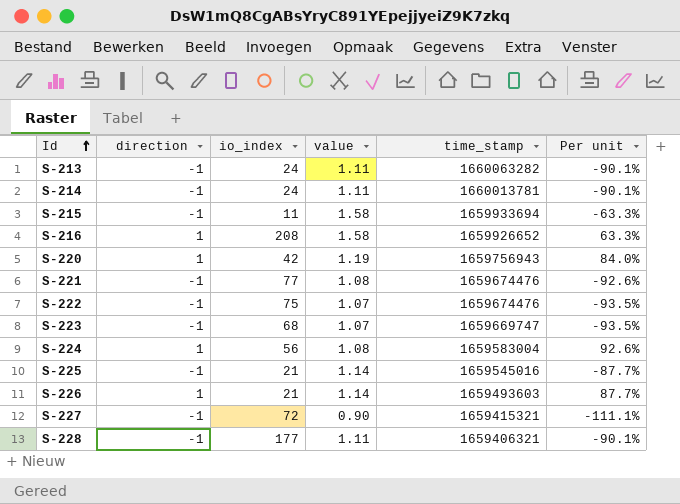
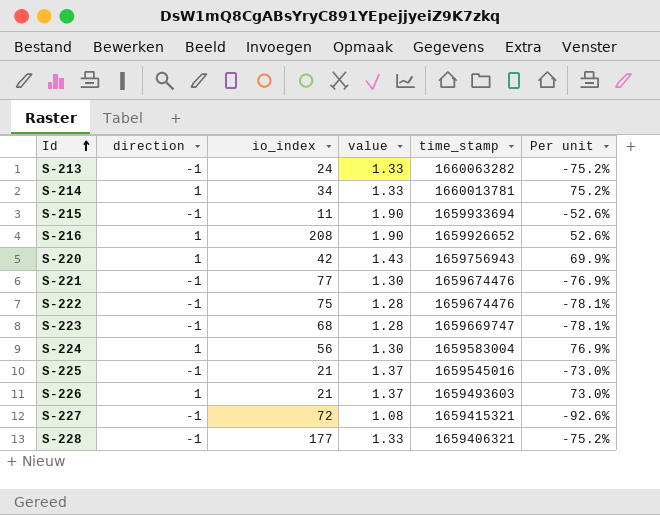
S-213 | value: 1.11 -> 1.33
S-213 | Per unit: -90.1% -> -75.2%
S-214 | direction: -1 -> 1
S-214 | io_index: 24 -> 34
S-214 | value: 1.11 -> 1.33
S-214 | Per unit: -90.1% -> 75.2%
S-215 | value: 1.58 -> 1.90
S-215 | Per unit: -63.3% -> -52.6%
S-216 | value: 1.58 -> 1.90
S-216 | Per unit: 63.3% -> 52.6%
S-220 | value: 1.19 -> 1.43
S-220 | Per unit: 84.0% -> 69.9%
S-221 | value: 1.08 -> 1.30
S-221 | Per unit: -92.6% -> -76.9%
S-222 | value: 1.07 -> 1.28
S-222 | Per unit: -93.5% -> -78.1%
S-223 | value: 1.07 -> 1.28
S-223 | Per unit: -93.5% -> -78.1%
S-224 | value: 1.08 -> 1.30
S-224 | Per unit: 92.6% -> 76.9%
S-225 | value: 1.14 -> 1.37
S-225 | Per unit: -87.7% -> -73.0%
S-226 | value: 1.14 -> 1.37
S-226 | Per unit: 87.7% -> 73.0%
S-227 | value: 0.90 -> 1.08
S-227 | Per unit: -111.1% -> -92.6%
S-228 | value: 1.11 -> 1.33
S-228 | Per unit: -90.1% -> -75.2%

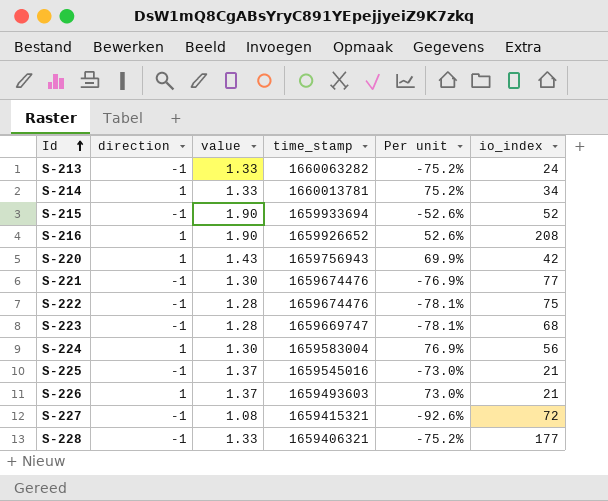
column io_index | position: 3 -> 6
S-215 | io_index: 11 -> 52

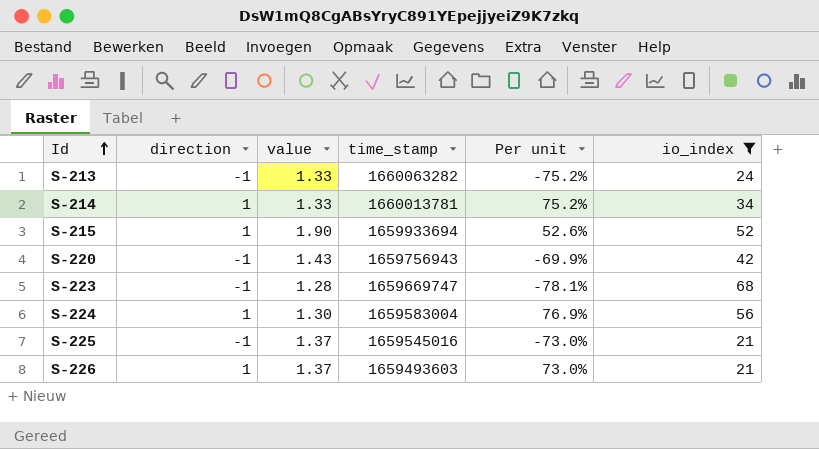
filter: none -> io_index <= 68
S-215 | direction: -1 -> 1
S-215 | Per unit: -52.6% -> 52.6%
S-220 | direction: 1 -> -1
S-220 | Per unit: 69.9% -> -69.9%

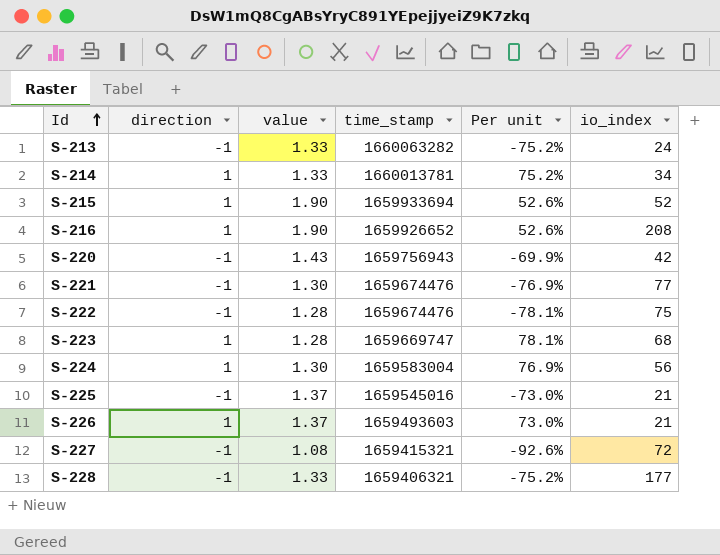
filter: io_index <= 68 -> none
S-223 | direction: -1 -> 1
S-223 | Per unit: -78.1% -> 78.1%

